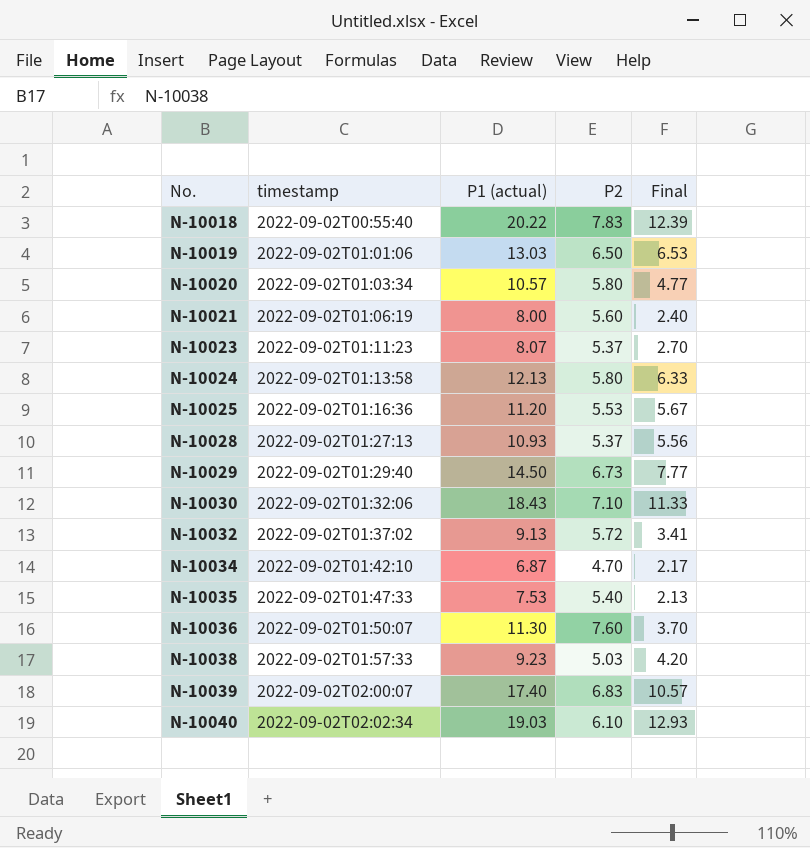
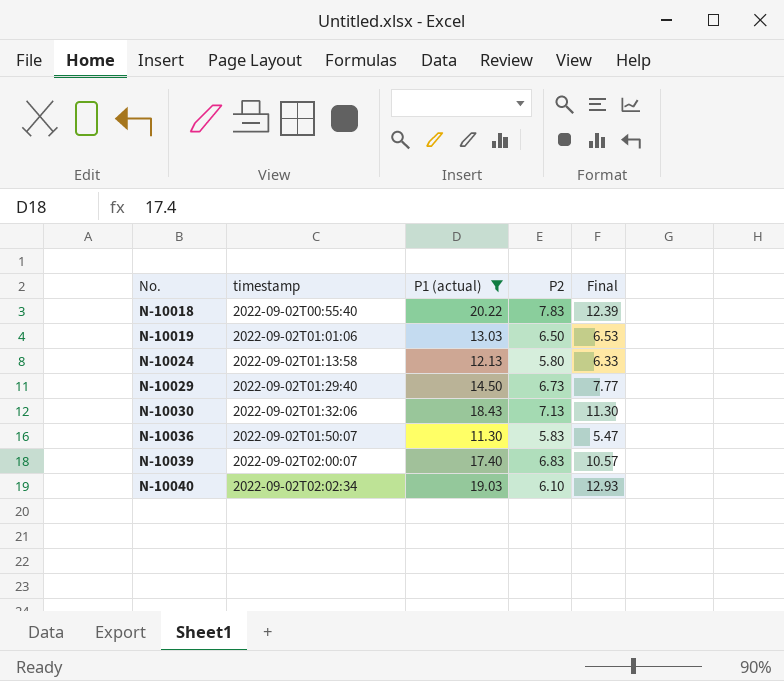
filter: none -> P1 (actual) >= 11.30
N-10030 | P2: 7.10 -> 7.13
N-10030 | Final: 11.33 -> 11.30
N-10036 | P2: 7.60 -> 5.83
N-10036 | Final: 3.70 -> 5.47

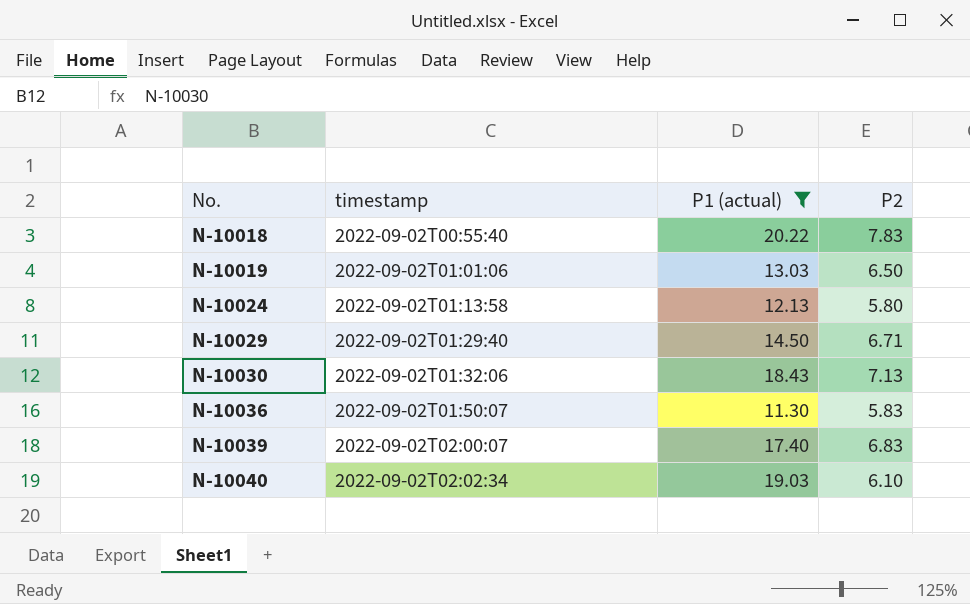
column Final | formula: [P1 (actual)] - [P2] -> none
N-10029 | P2: 6.73 -> 6.71

